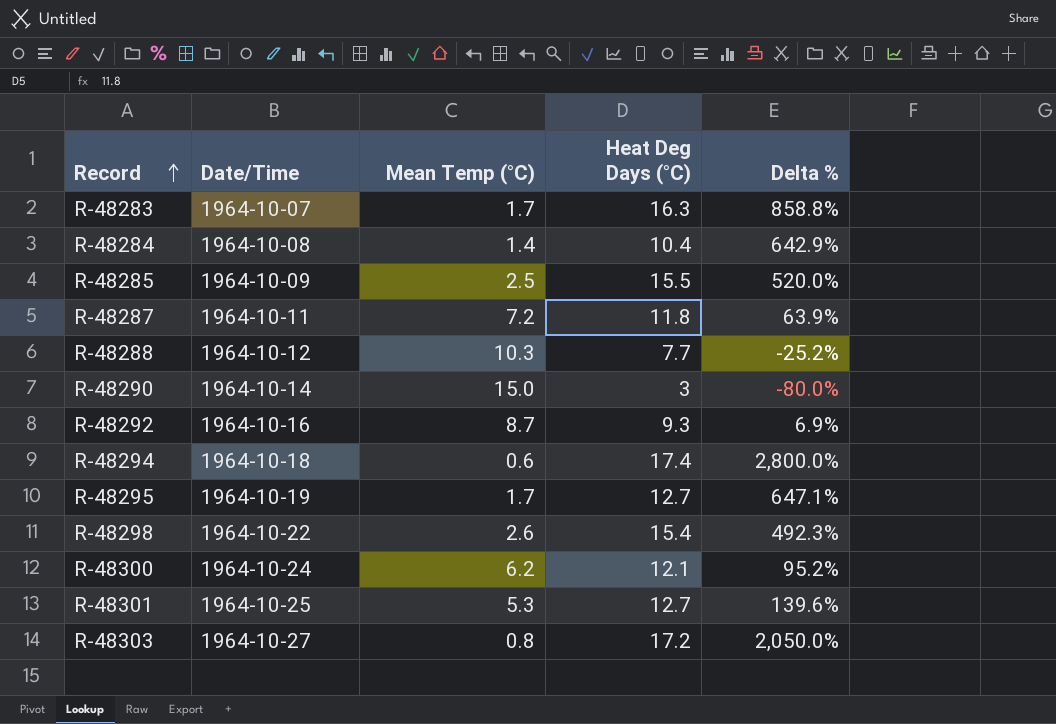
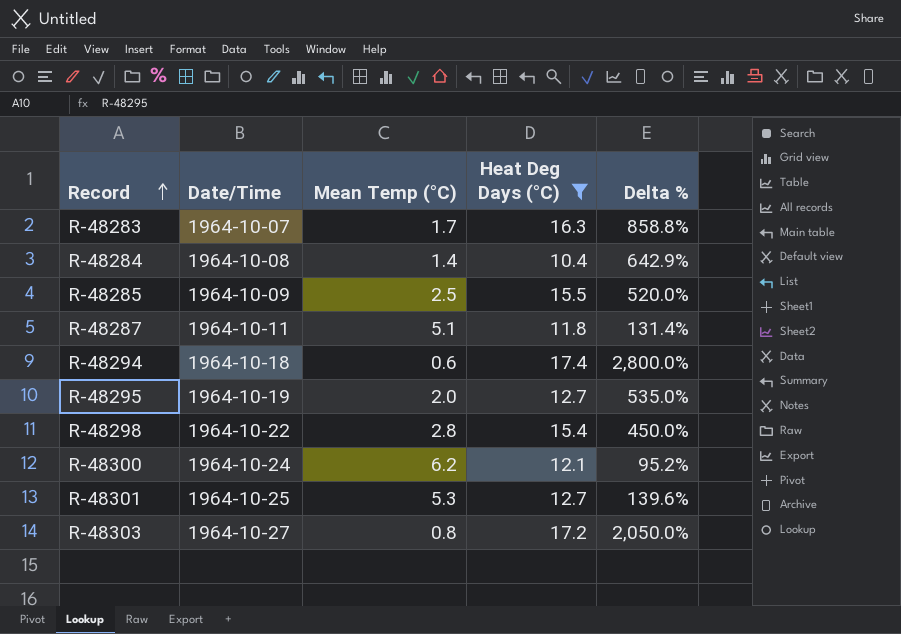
filter: none -> Heat Deg Days (°C) >= 10.4
R-48287 | Mean Temp (°C): 7.2 -> 5.1
R-48287 | Delta %: 63.9% -> 131.4%
R-48295 | Mean Temp (°C): 1.7 -> 2.0
R-48295 | Delta %: 647.1% -> 535.0%
R-48298 | Mean Temp (°C): 2.6 -> 2.8
R-48298 | Delta %: 492.3% -> 450.0%

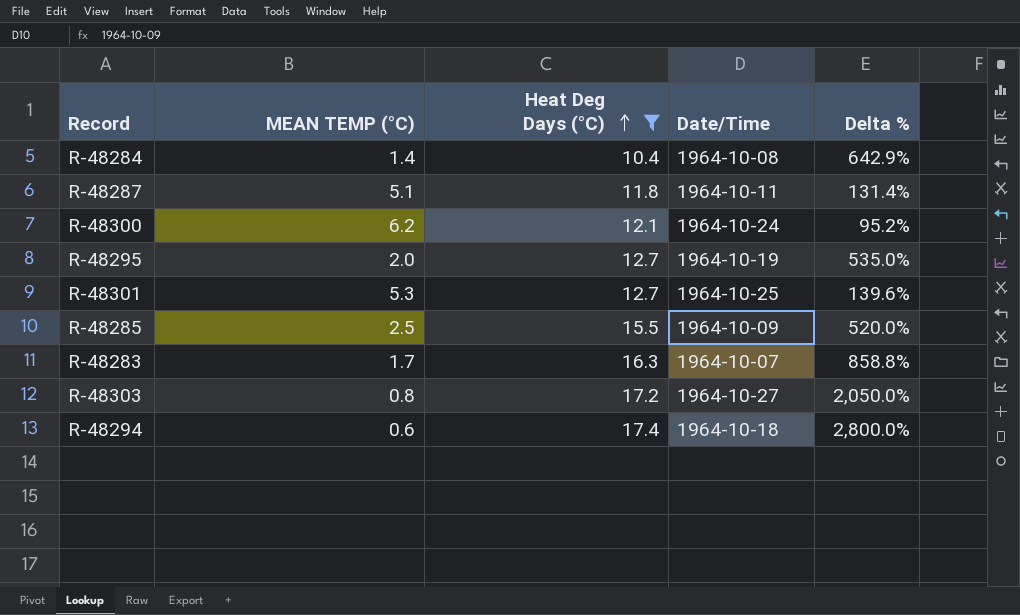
row order: Record ascending -> Heat Deg Days (°C) ascending
column name: Mean Temp (°C) -> MEAN TEMP (°C)
column Date/Time | position: 2 -> 4
row R-48298: 1964-10-22 | 2.8 | 15.4 | 450.0% -> none

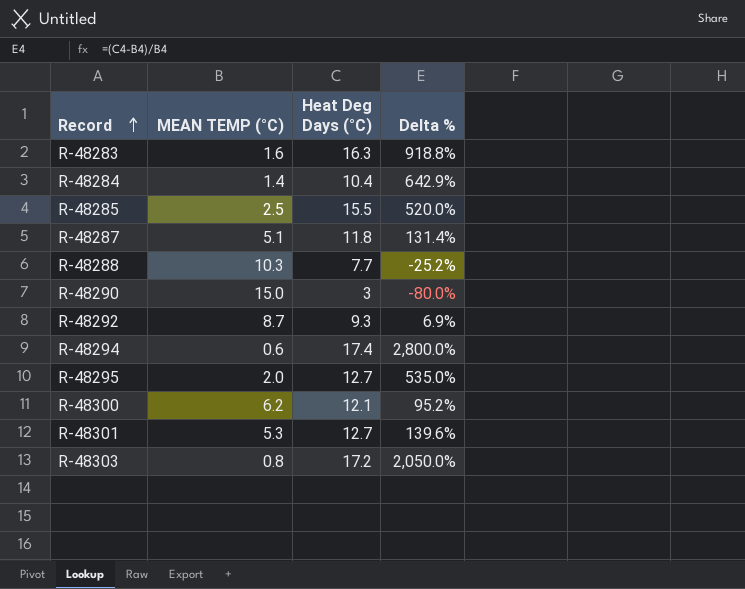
filter: Heat Deg Days (°C) >= 10.4 -> none
row order: Heat Deg Days (°C) ascending -> Record ascending
column Date/Time | position: 4 -> none
R-48283 | MEAN TEMP (°C): 1.7 -> 1.6
R-48283 | Delta %: 858.8% -> 918.8%

